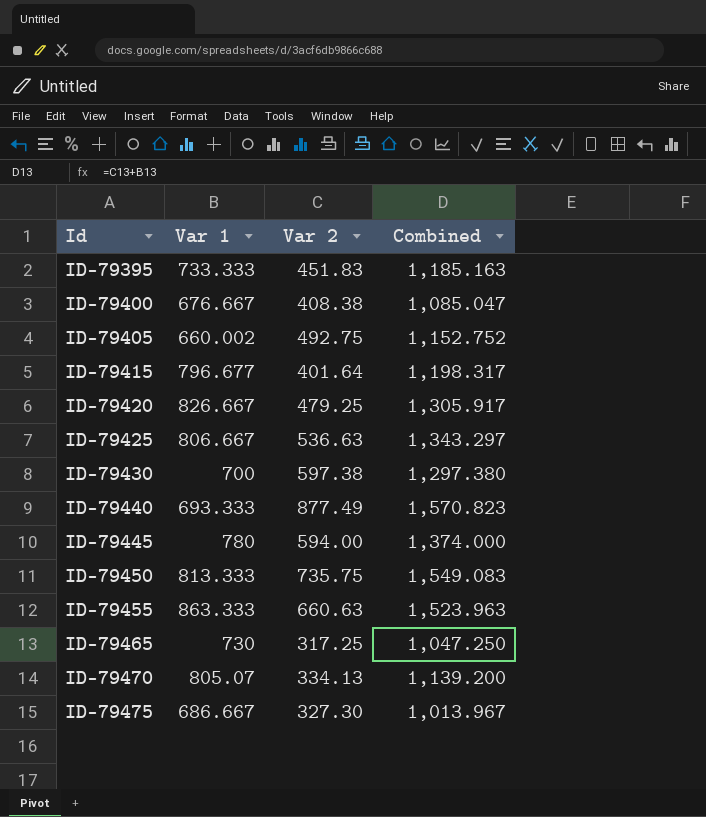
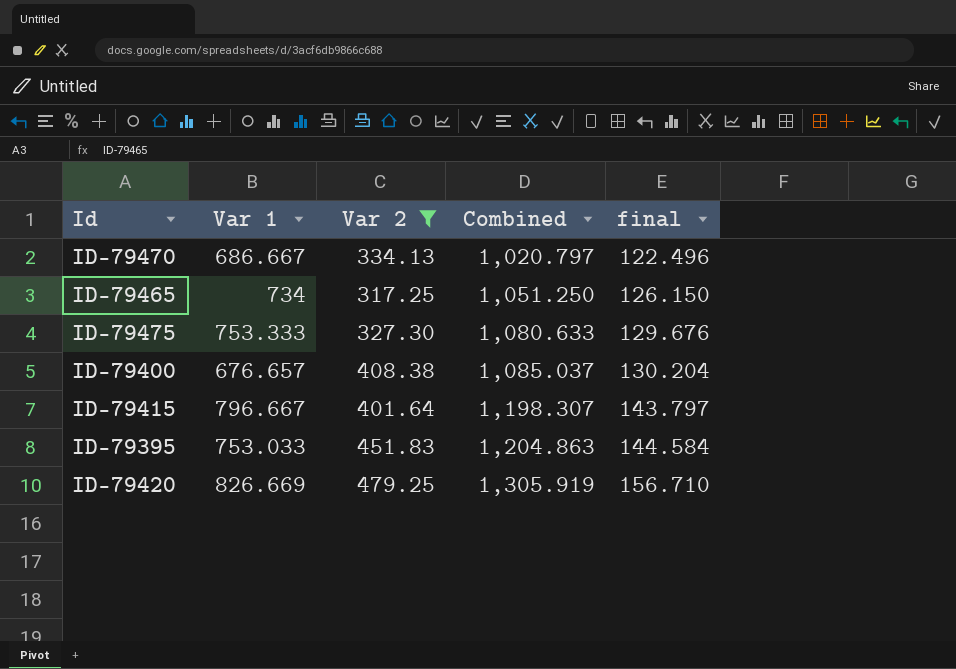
filter: none -> Var 2 <= 479.25
row order: Id ascending -> Combined ascending
column final | formula: none -> [Combined] * 0.12
ID-79470 | Var 1: 805.07 -> 686.667
ID-79470 | Combined: 1,139.200 -> 1,020.797
ID-79465 | Var 1: 730 -> 734
ID-79465 | Combined: 1,047.250 -> 1,051.250
ID-79475 | Var 1: 686.667 -> 753.333
ID-79475 | Combined: 1,013.967 -> 1,080.633
ID-79400 | Var 1: 676.667 -> 676.657
ID-79400 | Combined: 1,085.047 -> 1,085.037
ID-79415 | Var 1: 796.677 -> 796.667
ID-79415 | Combined: 1,198.317 -> 1,198.307
ID-79395 | Var 1: 733.333 -> 753.033
ID-79395 | Combined: 1,185.163 -> 1,204.863
ID-79420 | Var 1: 826.667 -> 826.669
ID-79420 | Combined: 1,305.917 -> 1,305.919

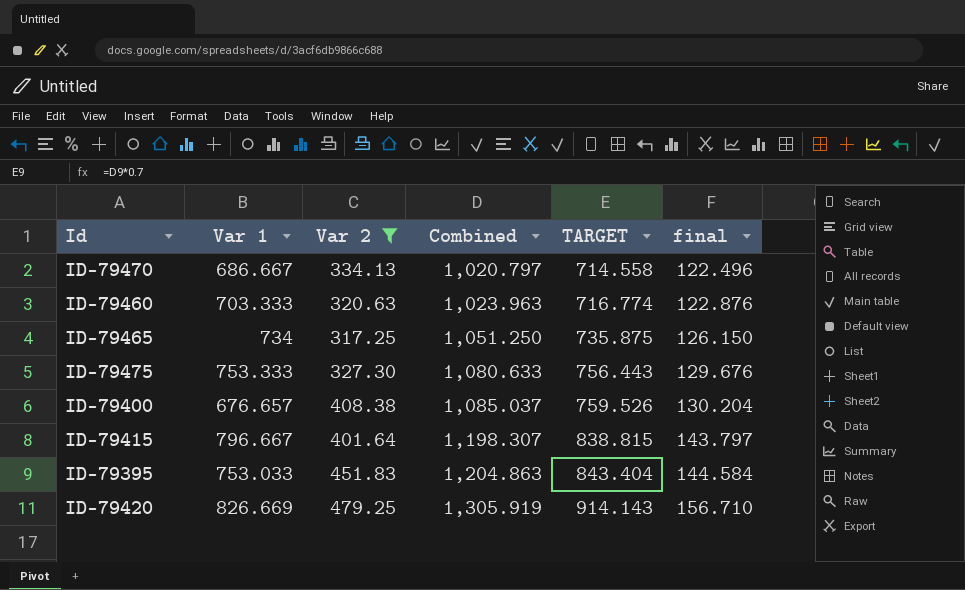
column TARGET | formula: none -> [Combined] * 0.7
row ID-79460: none -> 703.333 | 320.63 | 1,023.963 | 716.774 | 122.876

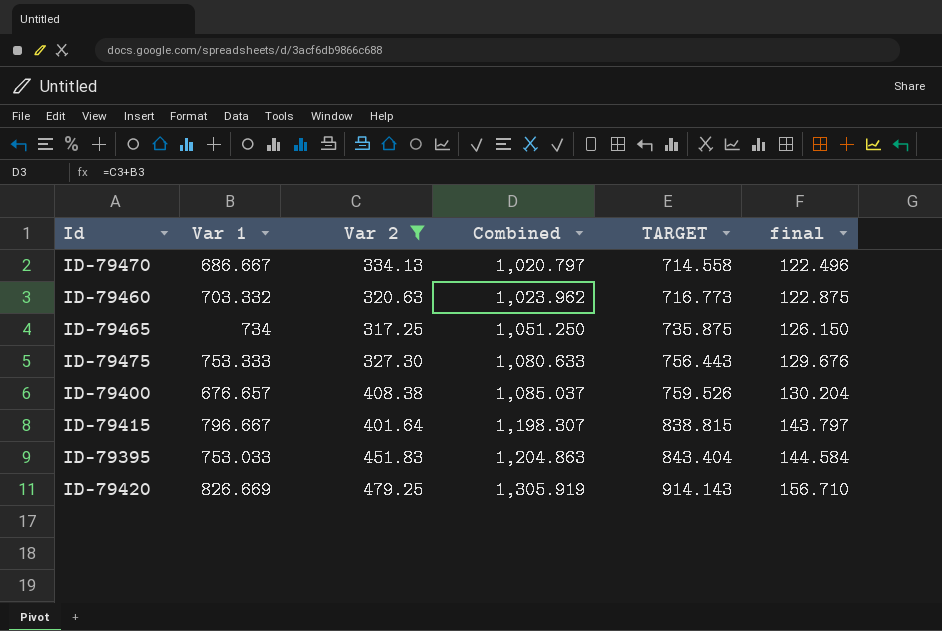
ID-79460 | Var 1: 703.333 -> 703.332
ID-79460 | Combined: 1,023.963 -> 1,023.962
ID-79460 | TARGET: 716.774 -> 716.773
ID-79460 | final: 122.876 -> 122.875

